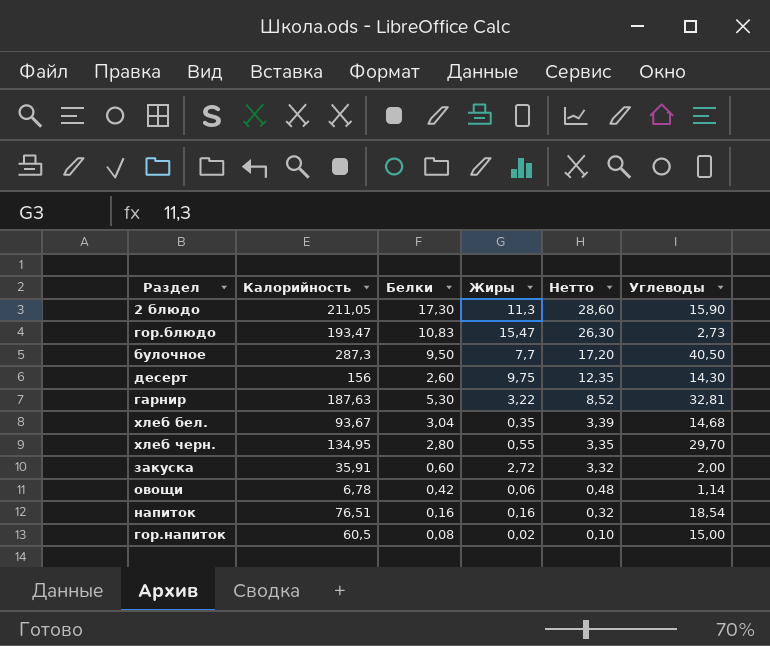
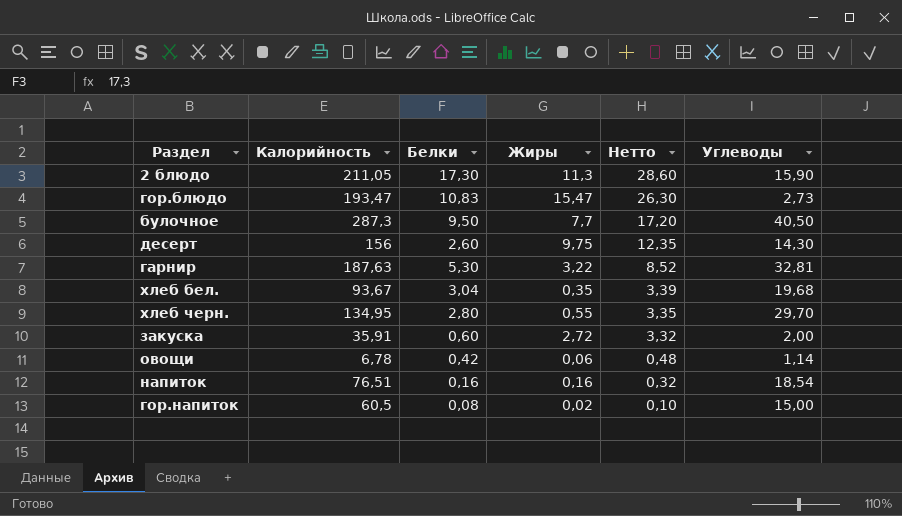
хлеб бел. | Углеводы: 14,68 -> 19,68

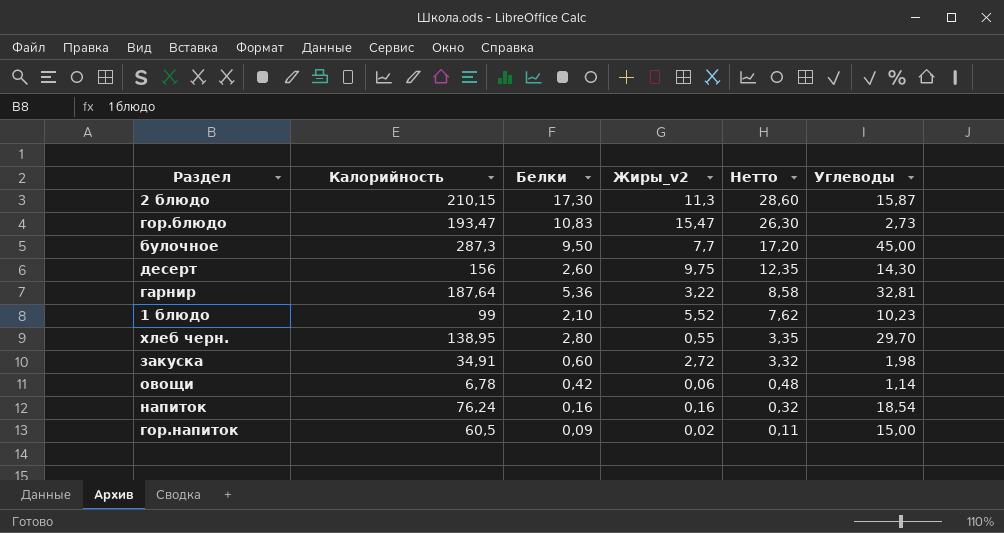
column name: Жиры -> Жиры_v2
row хлеб бел.: 93,67 | 3,04 | 0,35 | 3,39 | 19,68 -> none
2 блюдо | Калорийность: 211,05 -> 210,15
2 блюдо | Углеводы: 15,90 -> 15,87
булочное | Углеводы: 40,50 -> 45,00
гарнир | Калорийность: 187,63 -> 187,64
гарнир | Белки: 5,30 -> 5,36
гарнир | Нетто: 8,52 -> 8,58
row 1 блюдо: none -> 99 | 2,10 | 5,52 | 7,62 | 10,23
хлеб черн. | Калорийность: 134,95 -> 138,95
закуска | Калорийность: 35,91 -> 34,91
закуска | Углеводы: 2,00 -> 1,98
напиток | Калорийность: 76,51 -> 76,24
гор.напиток | Белки: 0,08 -> 0,09
гор.напиток | Нетто: 0,10 -> 0,11

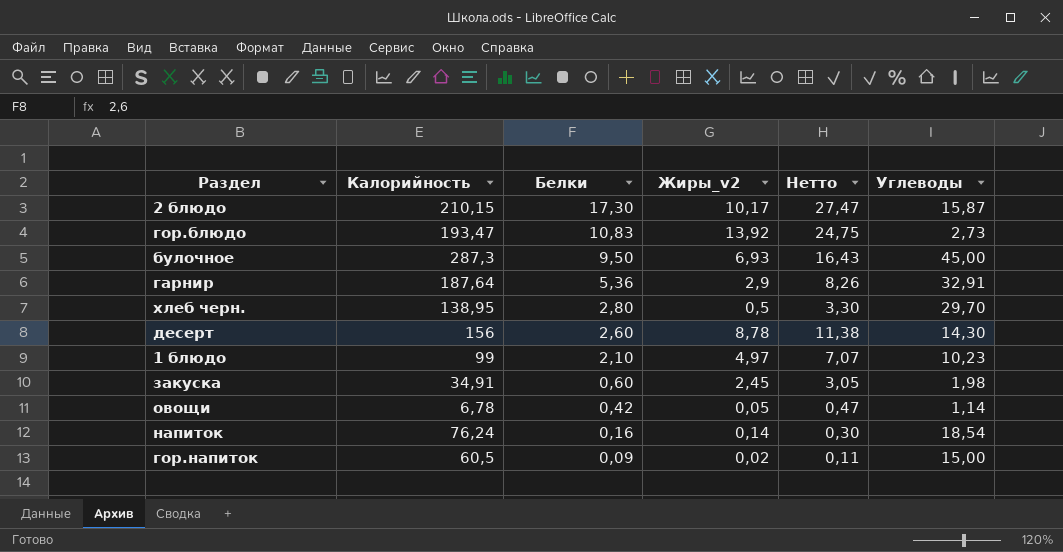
row order: Нетто descending -> Белки descending
2 блюдо | Жиры_v2: 11,3 -> 10,17
2 блюдо | Нетто: 28,60 -> 27,47
гор.блюдо | Жиры_v2: 15,47 -> 13,92
гор.блюдо | Нетто: 26,30 -> 24,75
булочное | Жиры_v2: 7,7 -> 6,93
булочное | Нетто: 17,20 -> 16,43
гарнир | Жиры_v2: 3,22 -> 2,9
гарнир | Нетто: 8,58 -> 8,26
гарнир | Углеводы: 32,81 -> 32,91
хлеб черн. | Жиры_v2: 0,55 -> 0,5
хлеб черн. | Нетто: 3,35 -> 3,30
десерт | Жиры_v2: 9,75 -> 8,78
десерт | Нетто: 12,35 -> 11,38
1 блюдо | Жиры_v2: 5,52 -> 4,97
1 блюдо | Нетто: 7,62 -> 7,07
закуска | Жиры_v2: 2,72 -> 2,45
закуска | Нетто: 3,32 -> 3,05
овощи | Жиры_v2: 0,06 -> 0,05
овощи | Нетто: 0,48 -> 0,47
напиток | Жиры_v2: 0,16 -> 0,14
напиток | Нетто: 0,32 -> 0,30

